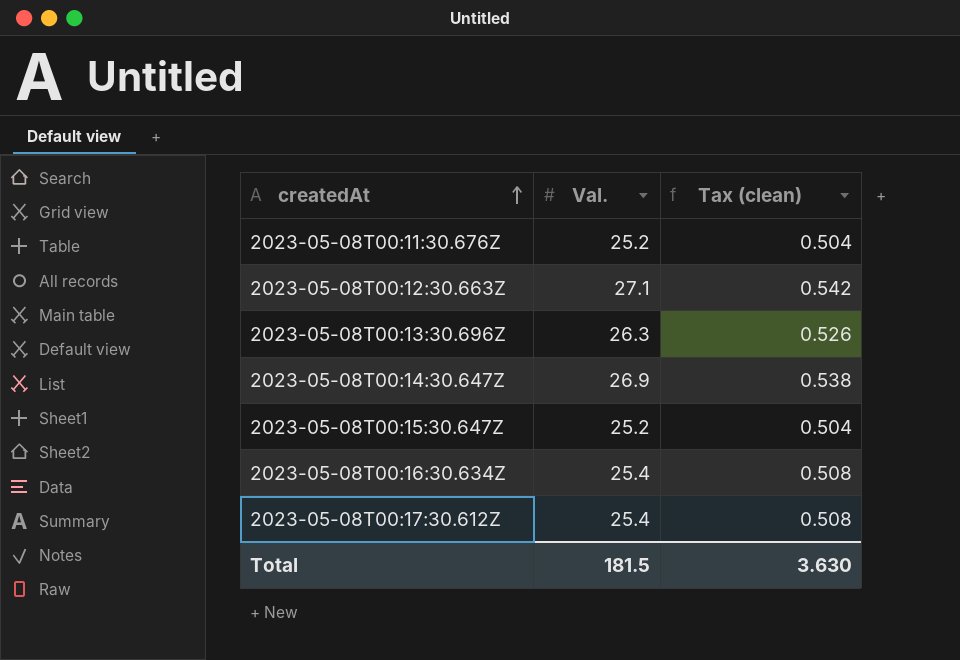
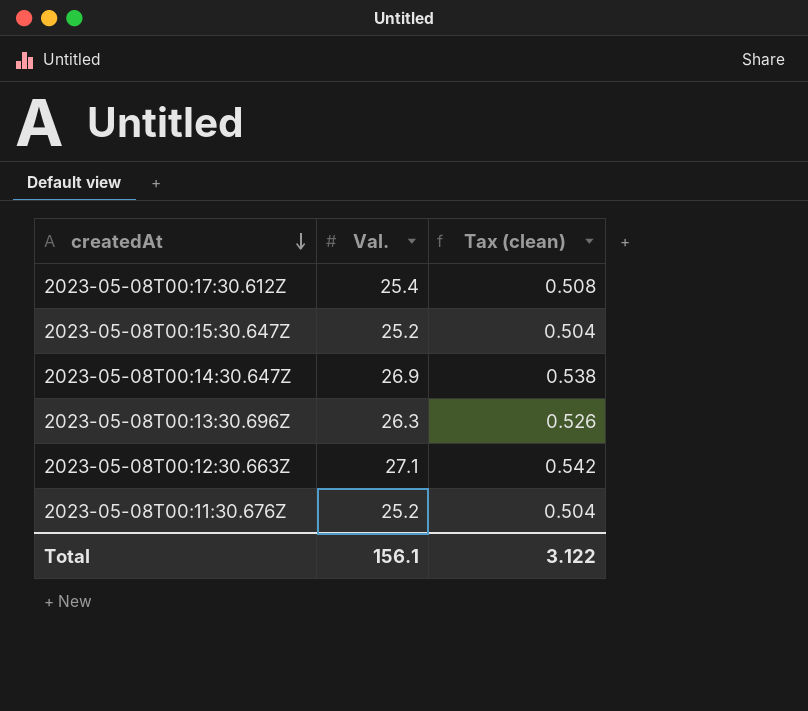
row order: createdAt ascending -> createdAt descending
row 2023-05-08T00:16:30.634Z: 25.4 | 0.508 -> none
Total | Val.: 181.5 -> 156.1
Total | Tax (clean): 3.630 -> 3.122

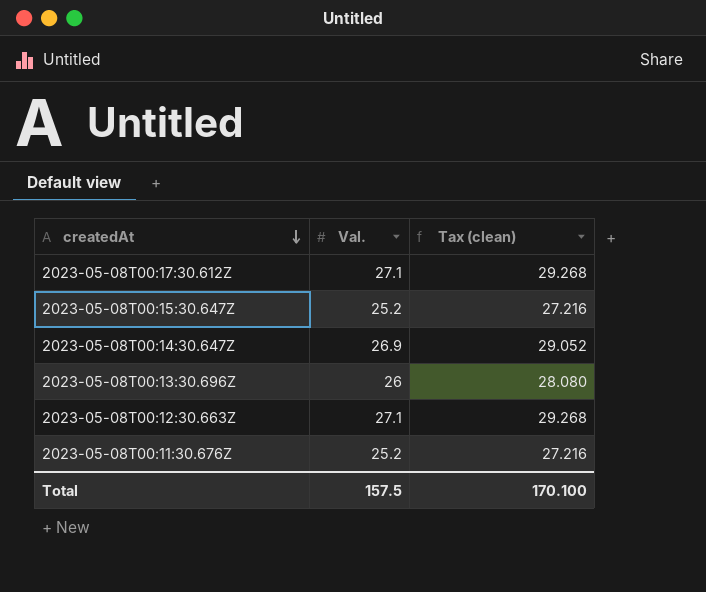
column Tax (clean) | formula: [Val.] * 0.02 -> [Val.] * 1.08
2023-05-08T00:17:30.612Z | Val.: 25.4 -> 27.1
2023-05-08T00:13:30.696Z | Val.: 26.3 -> 26
Total | Val.: 156.1 -> 157.5
Total | Tax (clean): 3.122 -> 170.100

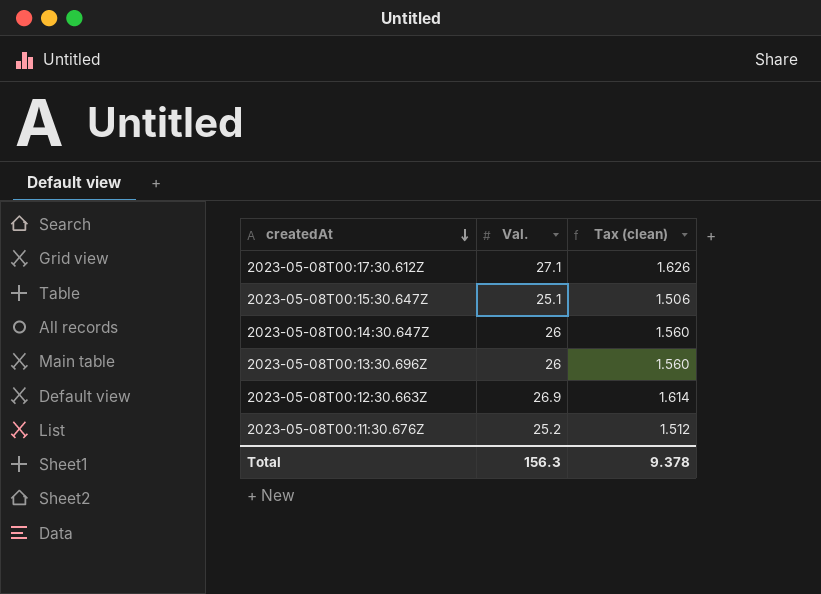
column Tax (clean) | formula: [Val.] * 1.08 -> [Val.] * 0.06
2023-05-08T00:15:30.647Z | Val.: 25.2 -> 25.1
2023-05-08T00:14:30.647Z | Val.: 26.9 -> 26
2023-05-08T00:12:30.663Z | Val.: 27.1 -> 26.9
Total | Val.: 157.5 -> 156.3
Total | Tax (clean): 170.100 -> 9.378

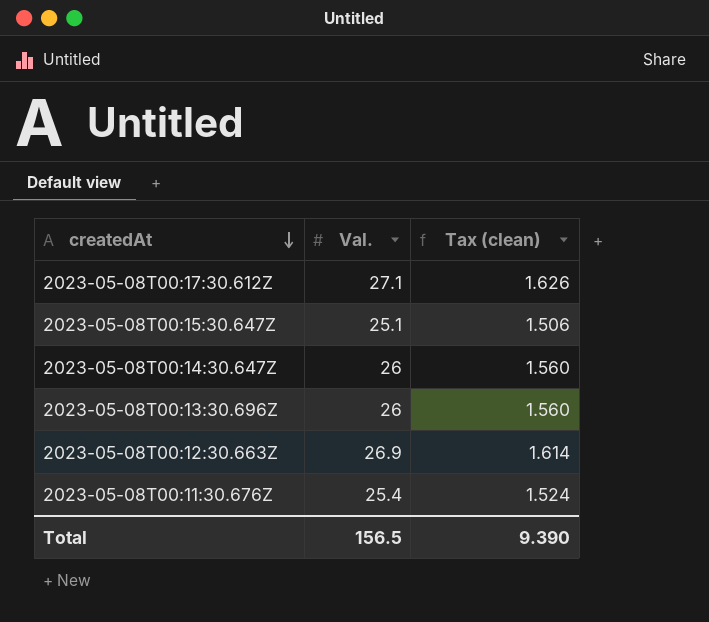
2023-05-08T00:11:30.676Z | Val.: 25.2 -> 25.4
2023-05-08T00:11:30.676Z | Tax (clean): 1.512 -> 1.524
Total | Val.: 156.3 -> 156.5
Total | Tax (clean): 9.378 -> 9.390

